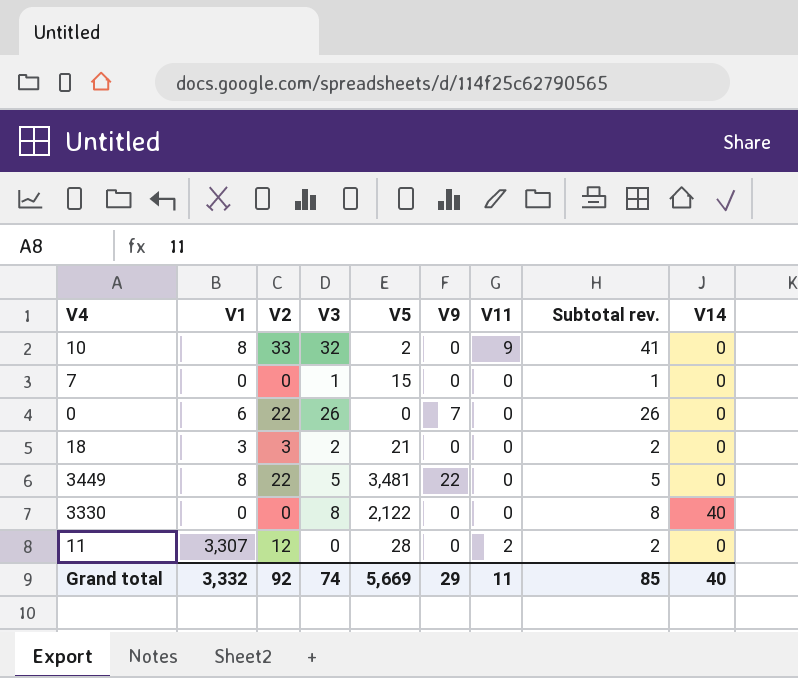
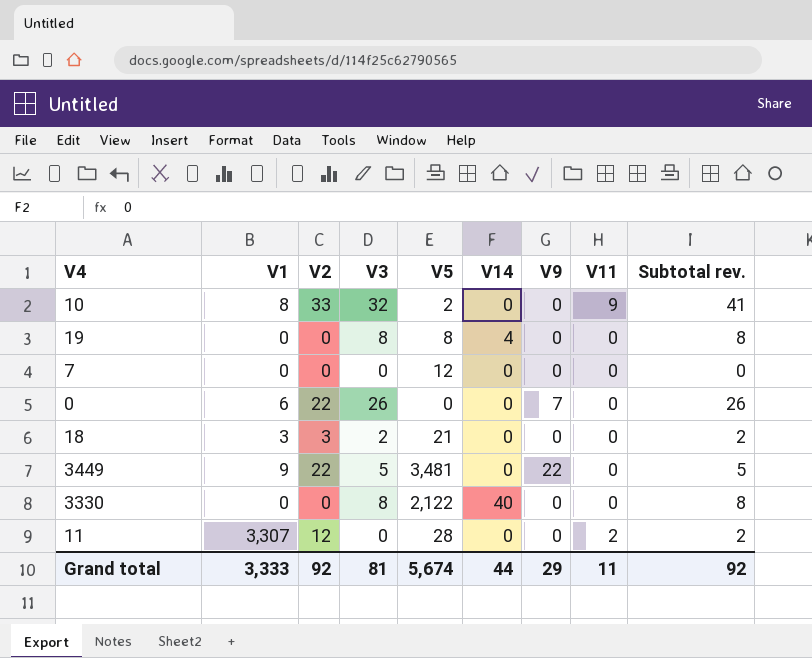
column V14 | position: 9 -> 6
row 19: none -> 0 | 0 | 8 | 8 | 4 | 0 | 0 | 8
7 | V3: 1 -> 0
7 | V5: 15 -> 12
7 | Subtotal rev.: 1 -> 0
3449 | V1: 8 -> 9
Grand total | V1: 3,332 -> 3,333
Grand total | V3: 74 -> 81
Grand total | V5: 5,669 -> 5,674
Grand total | V14: 40 -> 44
Grand total | Subtotal rev.: 85 -> 92

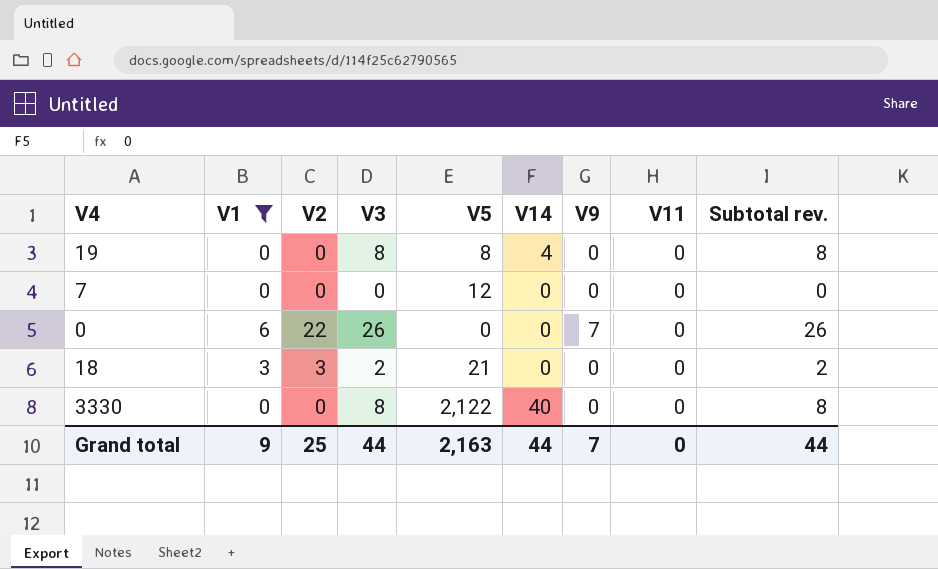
filter: none -> V1 <= 6
Grand total | V1: 3,333 -> 9
Grand total | V2: 92 -> 25
Grand total | V3: 81 -> 44
Grand total | V5: 5,674 -> 2,163
Grand total | V9: 29 -> 7
Grand total | V11: 11 -> 0
Grand total | Subtotal rev.: 92 -> 44

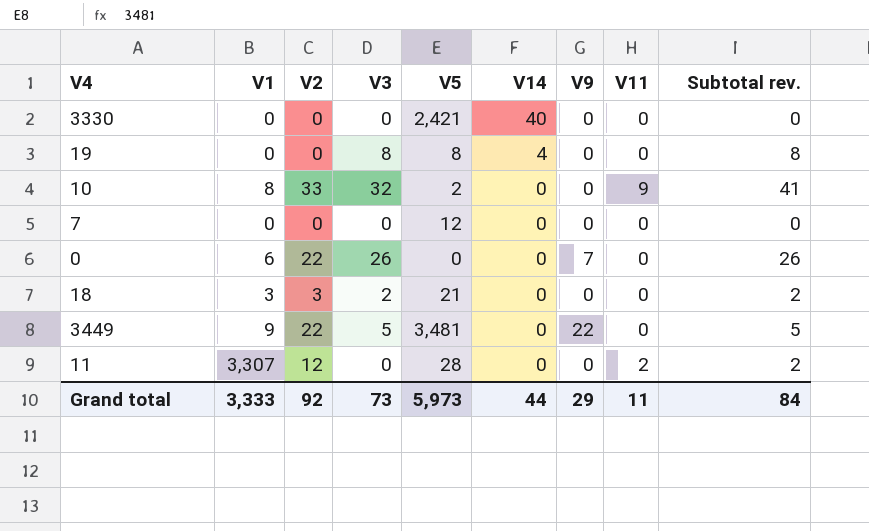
filter: V1 <= 6 -> none
row order: none -> V14 descending
3330 | V3: 8 -> 0
3330 | V5: 2,122 -> 2,421
3330 | Subtotal rev.: 8 -> 0
Grand total | V1: 9 -> 3,333
Grand total | V2: 25 -> 92
Grand total | V3: 44 -> 73
Grand total | V5: 2,163 -> 5,973
Grand total | V9: 7 -> 29
Grand total | V11: 0 -> 11
Grand total | Subtotal rev.: 44 -> 84

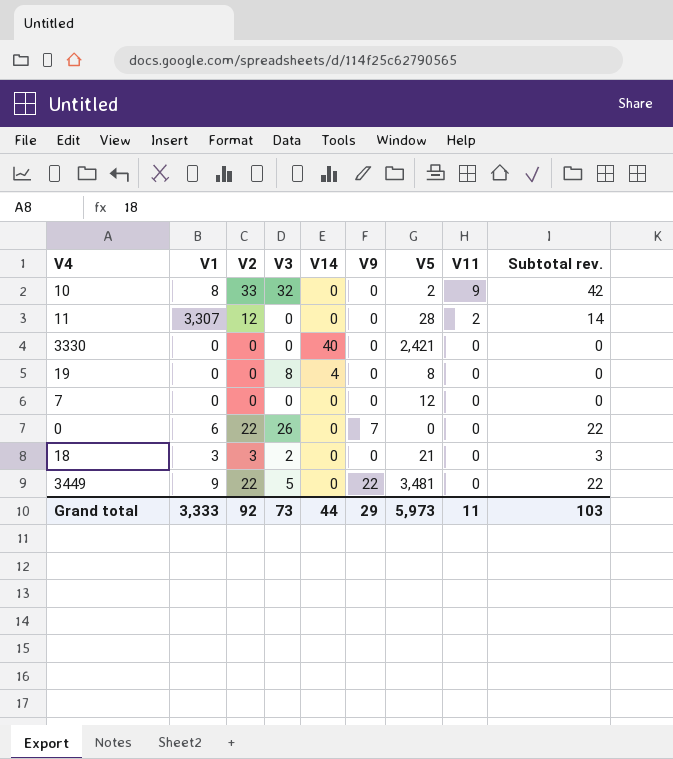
row order: V14 descending -> V11 descending
column V5 | position: 5 -> 7
column Subtotal rev. | formula: [V3] + [V11] -> [V2] + [V11]
Grand total | Subtotal rev.: 84 -> 103

